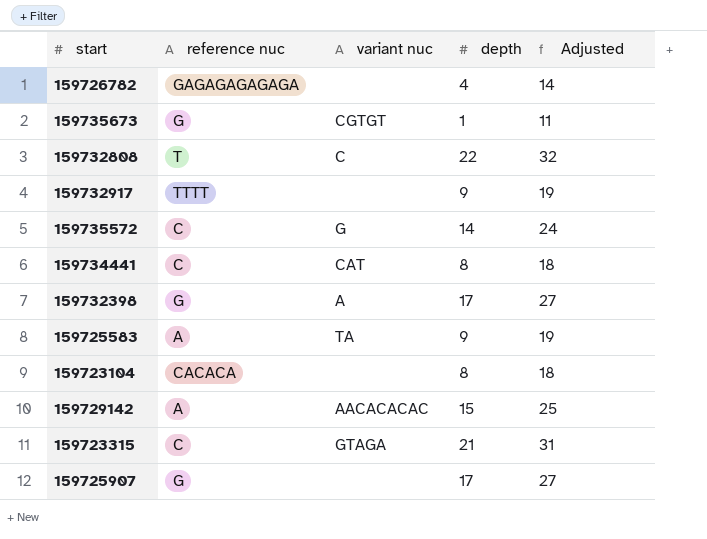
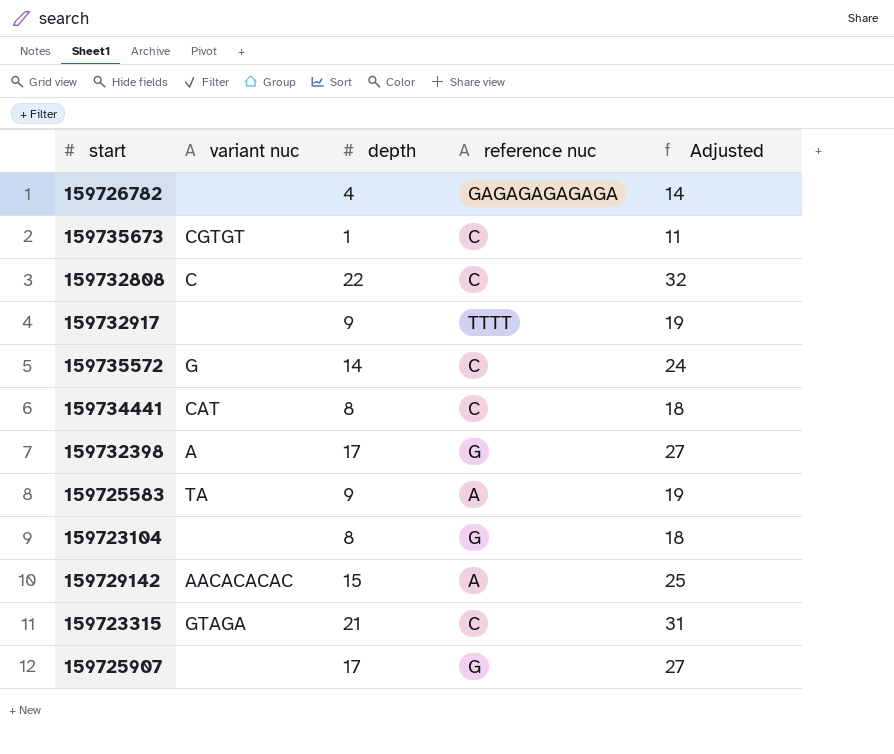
column reference nuc | position: 2 -> 4
159735673 | reference nuc: G -> C
159732808 | reference nuc: T -> C
159723104 | reference nuc: CACACA -> G

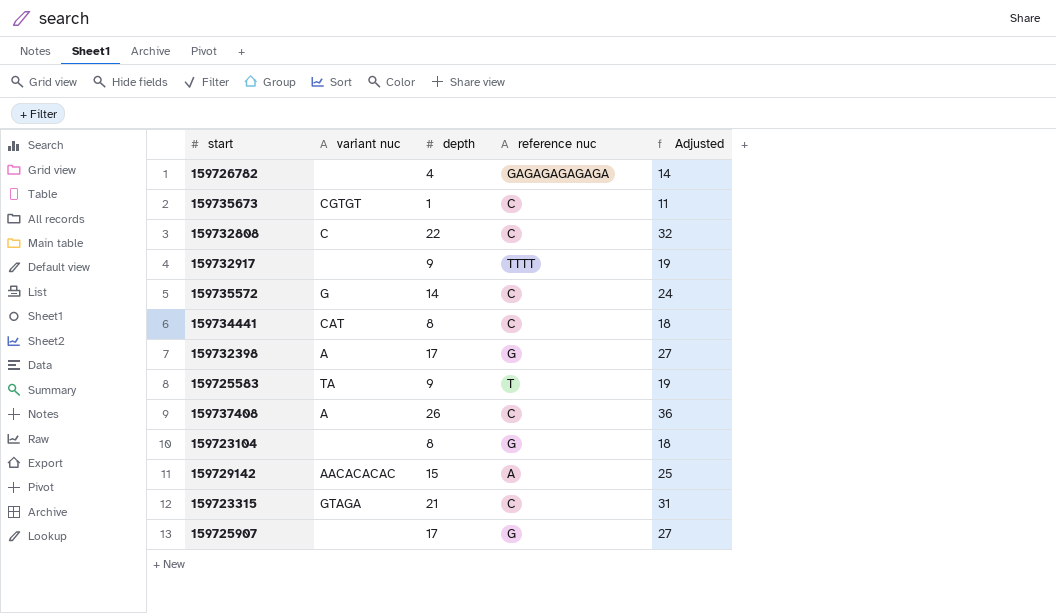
159725583 | reference nuc: A -> T
row 159737408: none -> A | 26 | C | 36

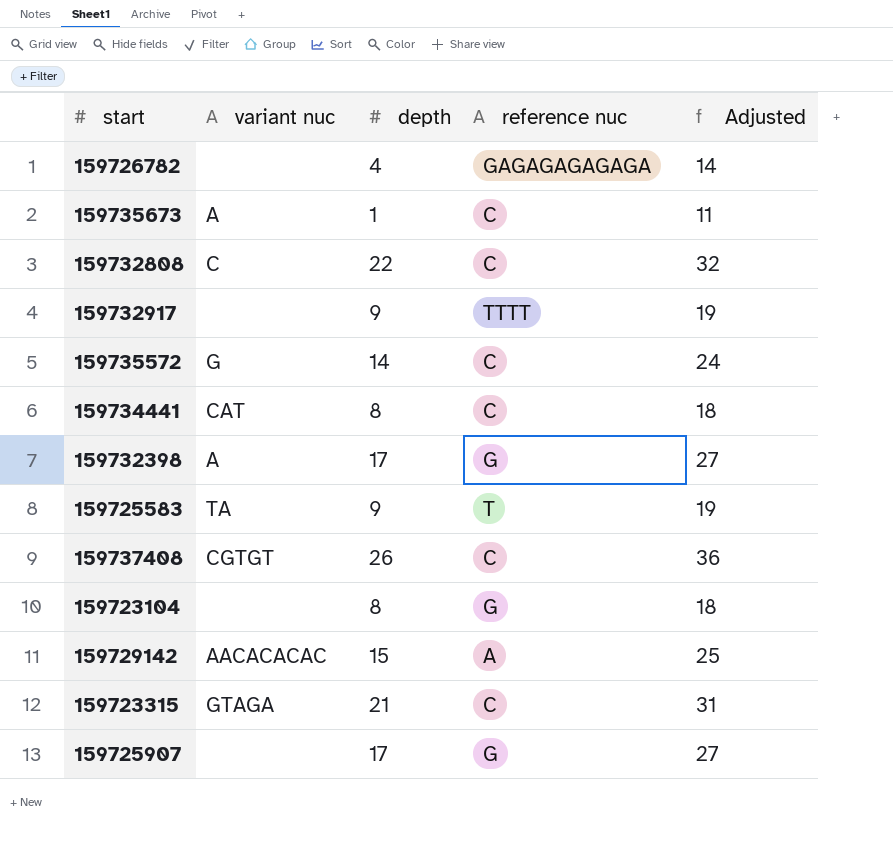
159735673 | variant nuc: CGTGT -> A
159737408 | variant nuc: A -> CGTGT

